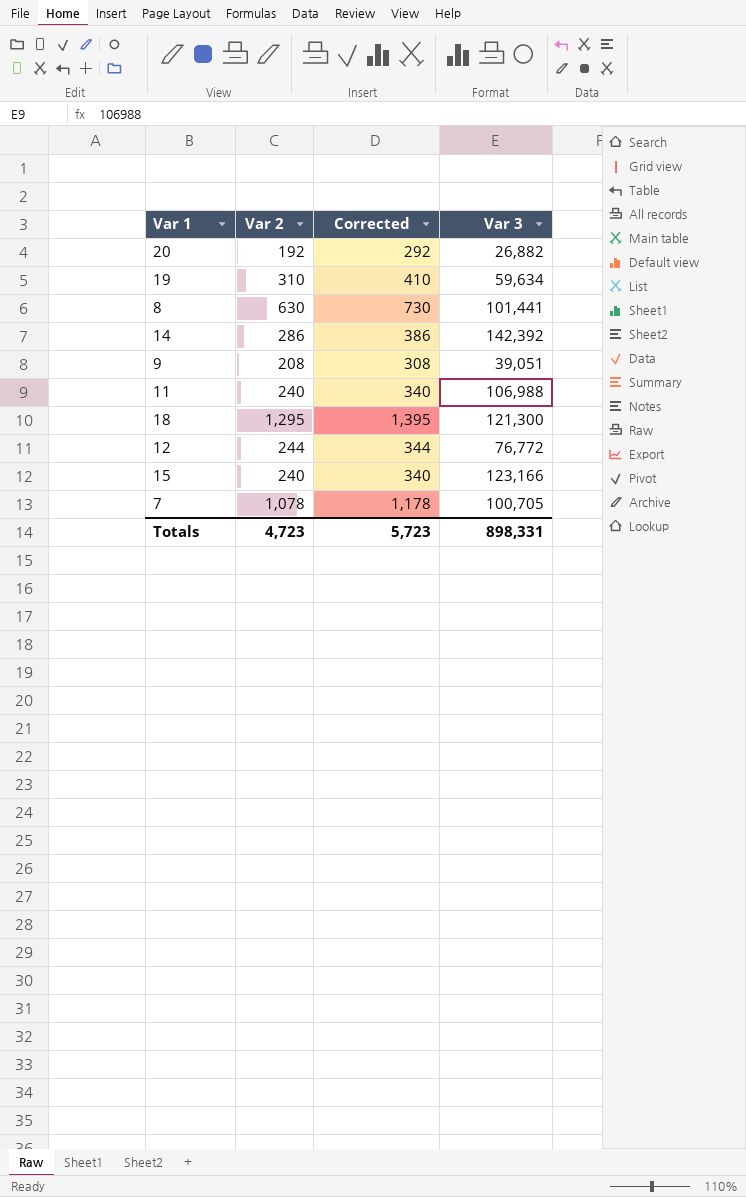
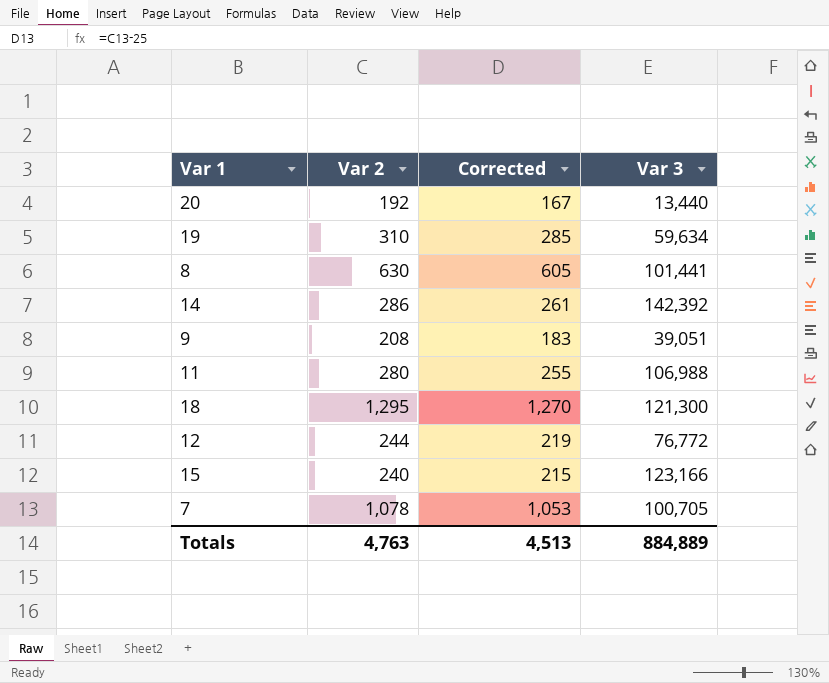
column Corrected | formula: [Var 2] + 100 -> [Var 2] - 25
20 | Var 3: 26,882 -> 13,440
11 | Var 2: 240 -> 280
Totals | Var 2: 4,723 -> 4,763
Totals | Corrected: 5,723 -> 4,513
Totals | Var 3: 898,331 -> 884,889

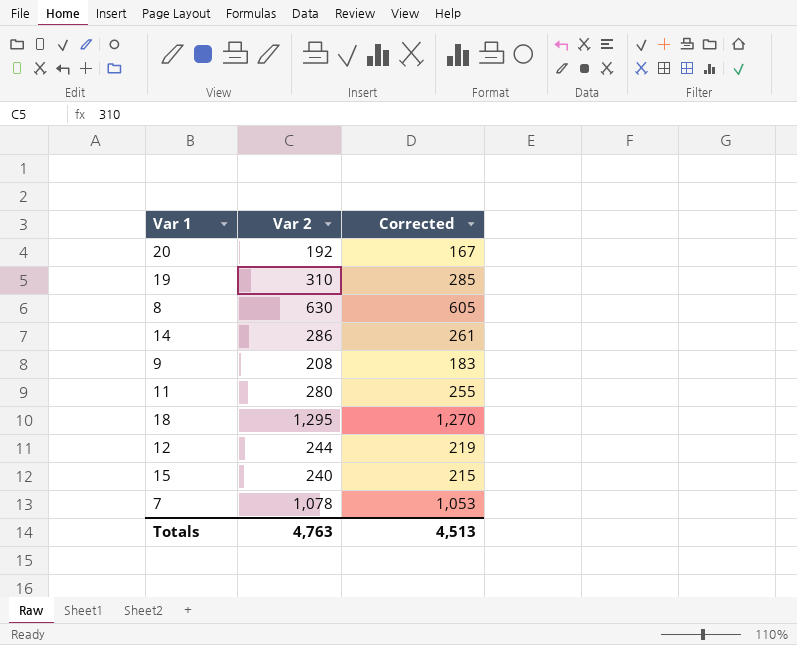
column Var 3 | position: 4 -> none

